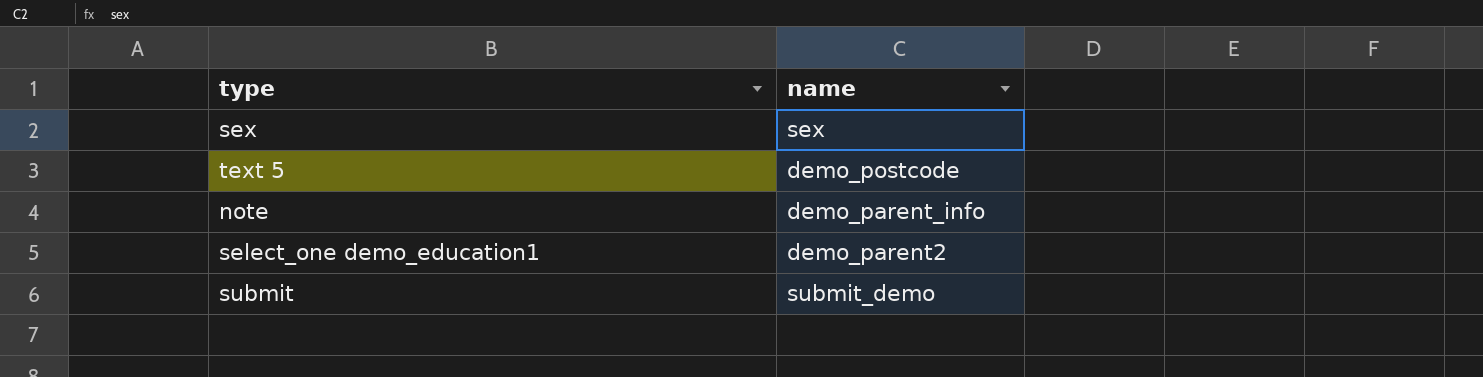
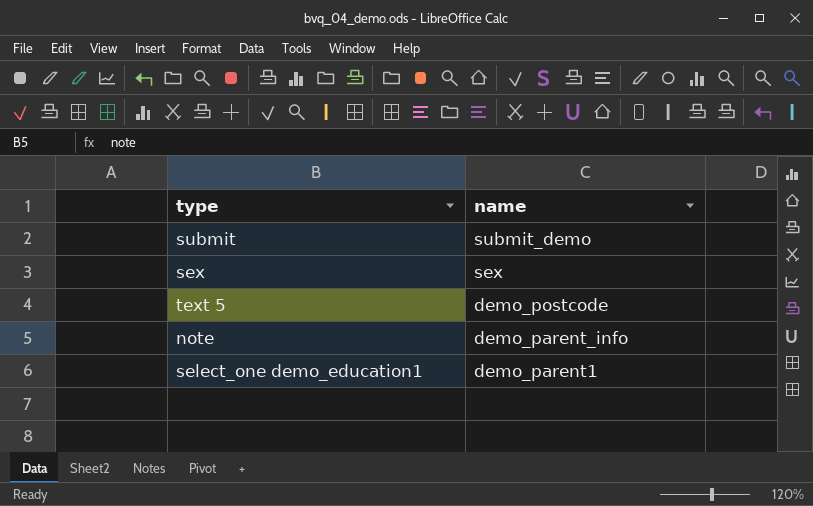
row order: none -> name descending
select_one demo_education1 | name: demo_parent2 -> demo_parent1

